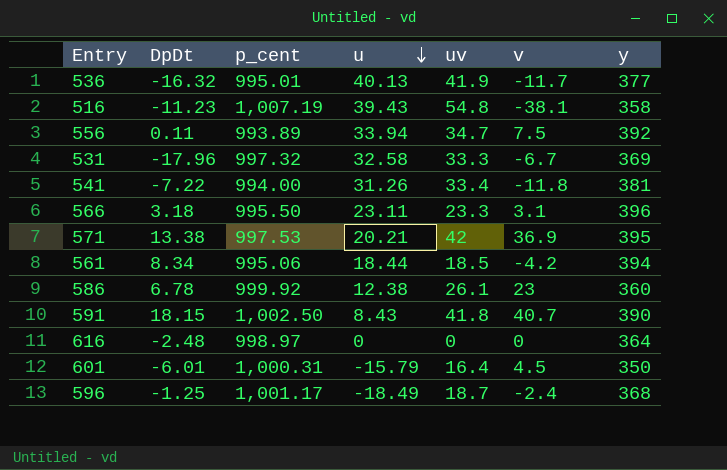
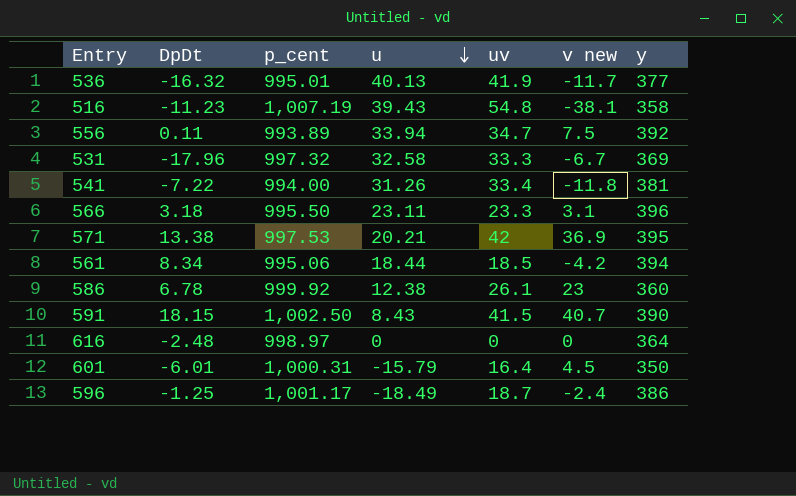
column name: v -> v new
591 | uv: 41.8 -> 41.5
596 | y: 368 -> 386

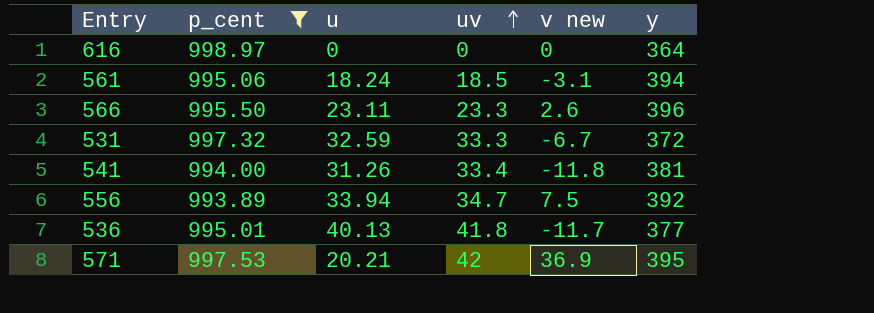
filter: none -> p_cent <= 998.97
row order: u descending -> uv ascending
column DpDt | position: 2 -> none
561 | u: 18.44 -> 18.24
561 | v new: -4.2 -> -3.1
566 | v new: 3.1 -> 2.6
531 | u: 32.58 -> 32.59
531 | y: 369 -> 372
536 | uv: 41.9 -> 41.8

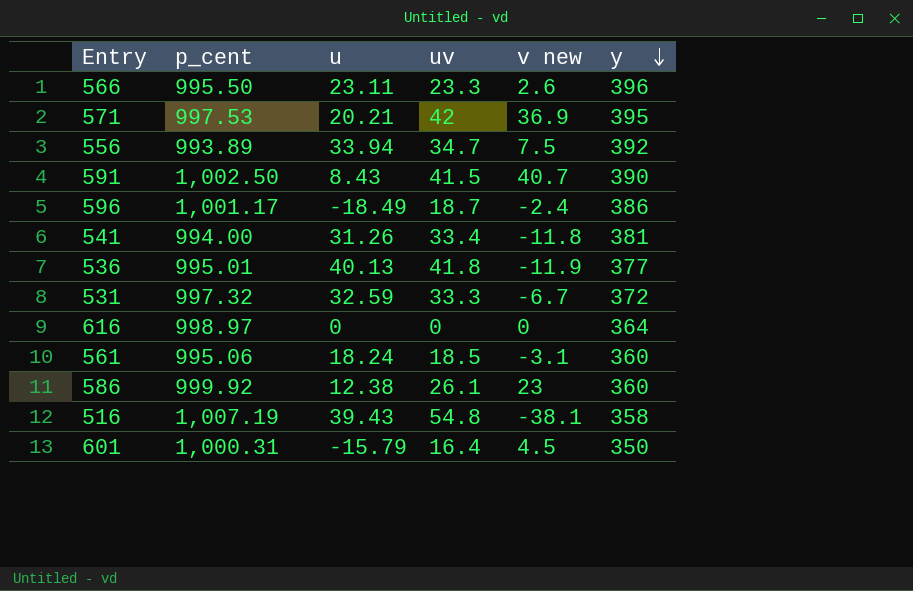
filter: p_cent <= 998.97 -> none
row order: uv ascending -> y descending
536 | v new: -11.7 -> -11.9
561 | y: 394 -> 360

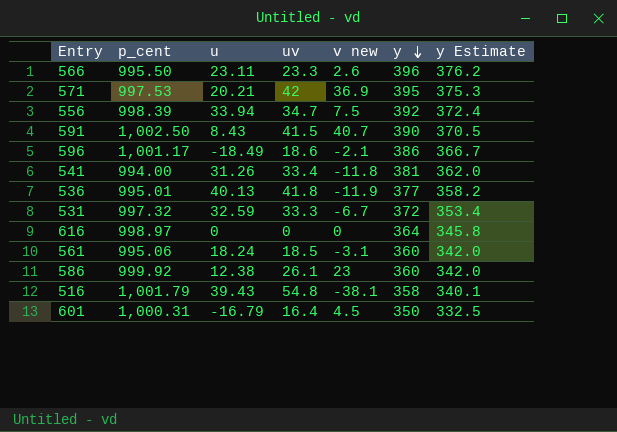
column y Estimate | formula: none -> [y] * 0.95
556 | p_cent: 993.89 -> 998.39
596 | uv: 18.7 -> 18.6
596 | v new: -2.4 -> -2.1
516 | p_cent: 1,007.19 -> 1,001.79
601 | u: -15.79 -> -16.79

